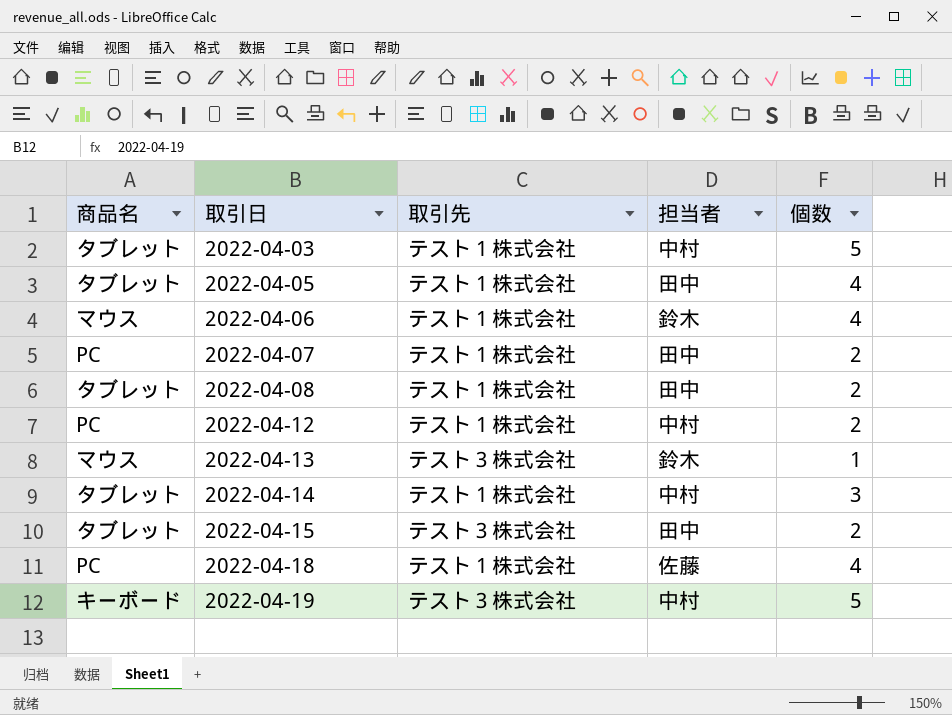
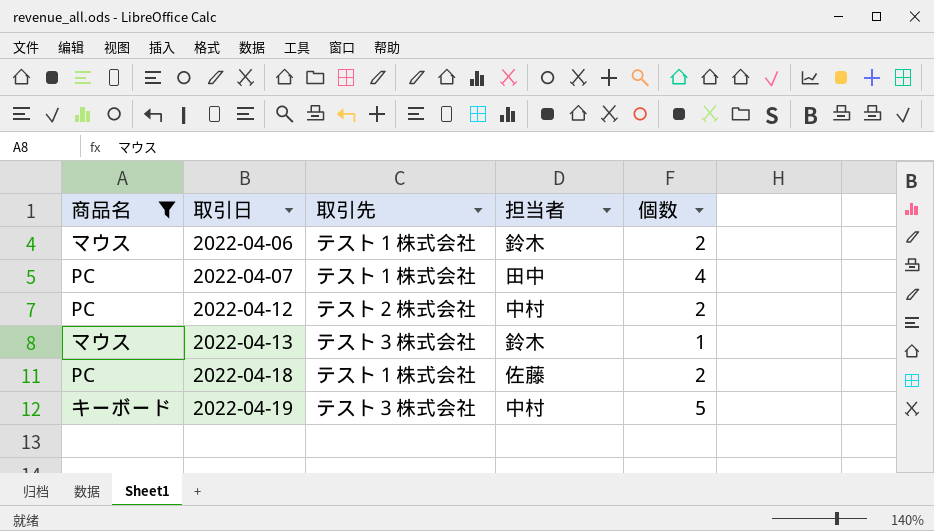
filter: none -> 商品名 != タブレット
2022-04-06 | 個数: 4 -> 2
2022-04-07 | 個数: 2 -> 4
2022-04-12 | 取引先: テスト１株式会社 -> テスト２株式会社
2022-04-18 | 個数: 4 -> 2

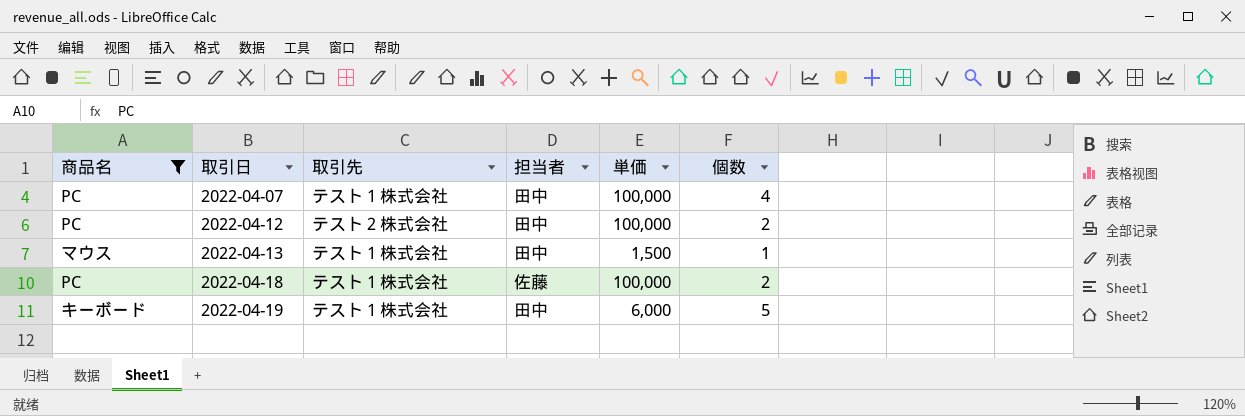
column 単価 | position: none -> 5
row 2022-04-06: マウス | テスト１株式会社 | 鈴木 | 2 -> none
2022-04-12 | 担当者: 中村 -> 田中
2022-04-13 | 取引先: テスト３株式会社 -> テスト１株式会社
2022-04-13 | 担当者: 鈴木 -> 田中
2022-04-19 | 取引先: テスト３株式会社 -> テスト１株式会社
2022-04-19 | 担当者: 中村 -> 田中

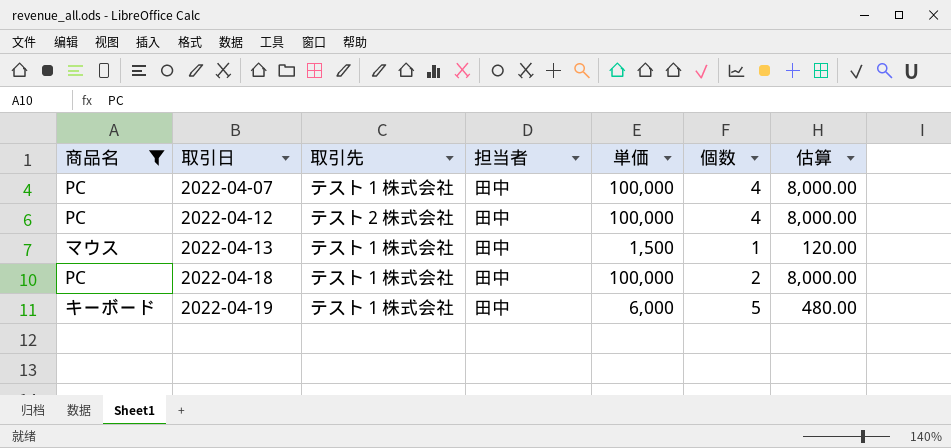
column 估算 | formula: none -> [単価] * 0.08
2022-04-12 | 個数: 2 -> 4
2022-04-18 | 担当者: 佐藤 -> 田中

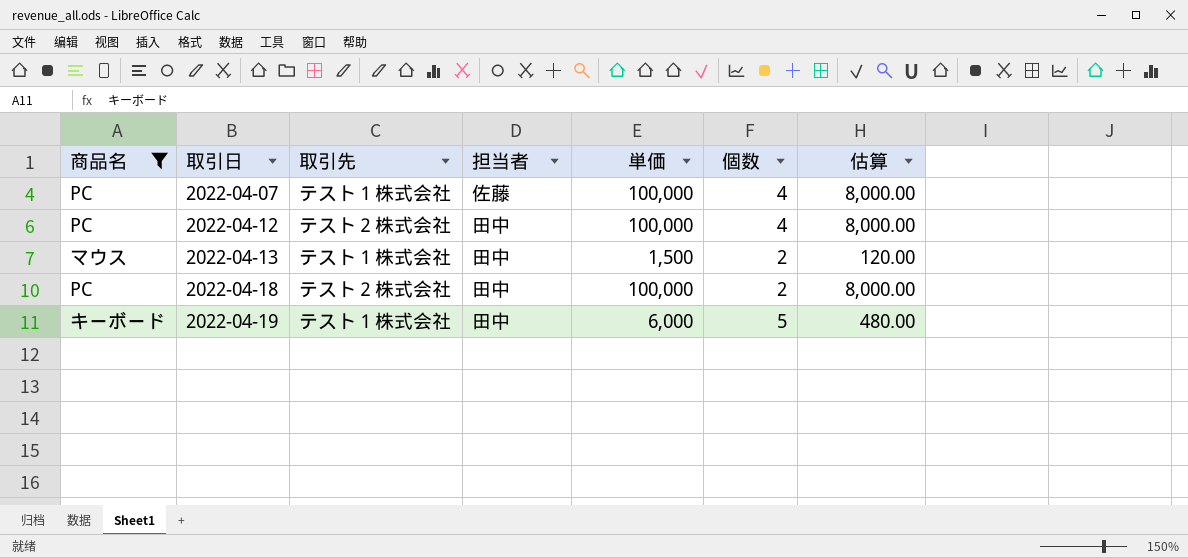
2022-04-07 | 担当者: 田中 -> 佐藤
2022-04-13 | 個数: 1 -> 2
2022-04-18 | 取引先: テスト１株式会社 -> テスト２株式会社

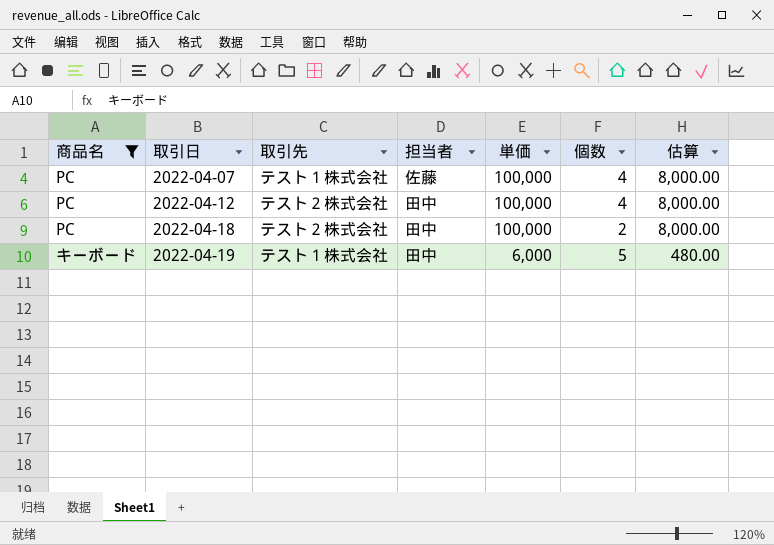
row 2022-04-13: マウス | テスト１株式会社 | 田中 | 1,500 | 2 | 120.00 -> none

